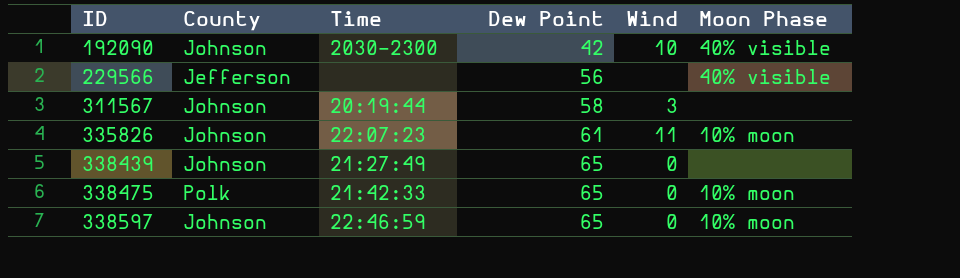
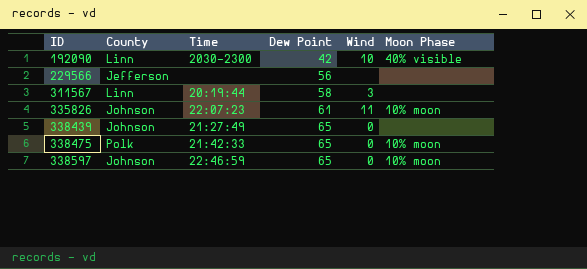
192090 | County: Johnson -> Linn
229566 | Moon Phase: 40% visible -> none
311567 | County: Johnson -> Linn

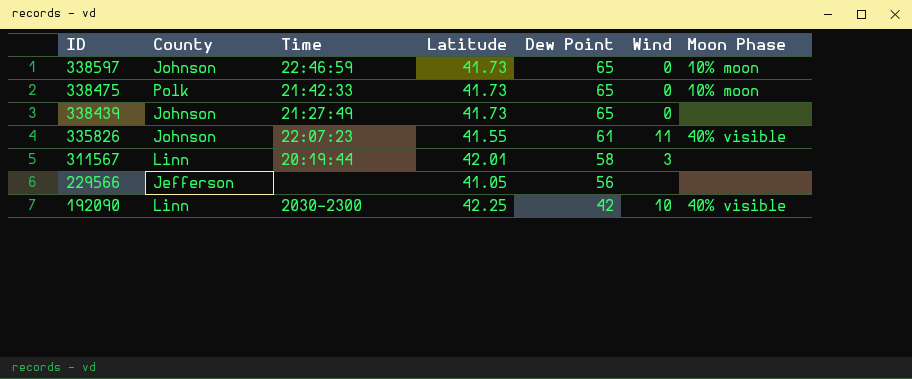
row order: ID ascending -> ID descending
column Latitude | position: none -> 4
335826 | Moon Phase: 10% moon -> 40% visible

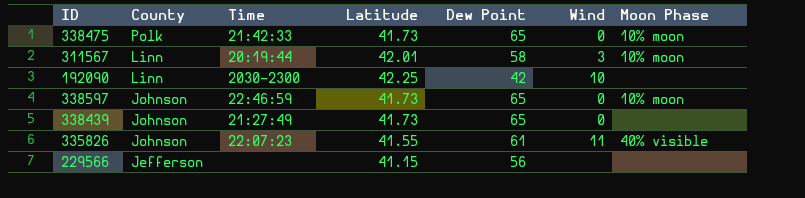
row order: ID descending -> County descending
311567 | Moon Phase: none -> 10% moon
192090 | Moon Phase: 40% visible -> none
229566 | Latitude: 41.05 -> 41.15

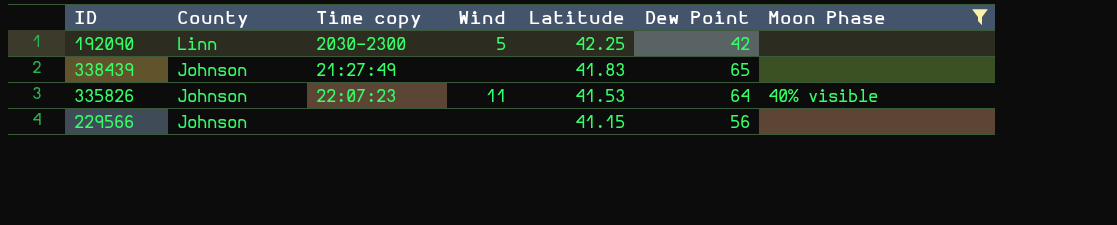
filter: none -> Moon Phase != 10% moon
column name: Time -> Time copy
column Wind | position: 6 -> 4
192090 | Wind: 10 -> 5
338439 | Wind: 0 -> none
338439 | Latitude: 41.73 -> 41.83
335826 | Latitude: 41.55 -> 41.53
335826 | Dew Point: 61 -> 64
229566 | County: Jefferson -> Johnson

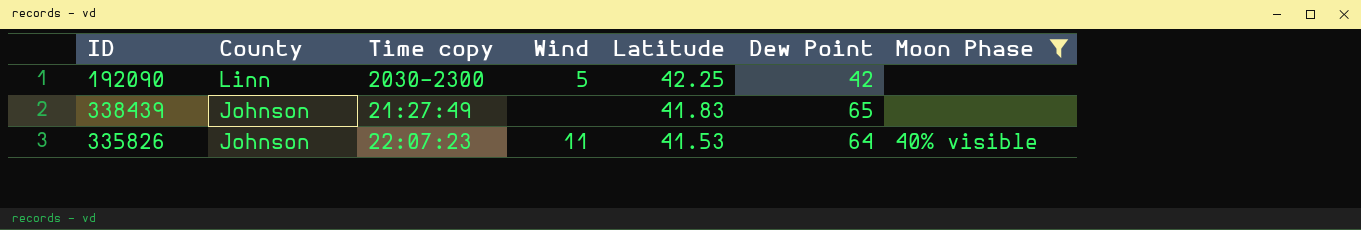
row 229566: Johnson | none | none | 41.15 | 56 | none -> none

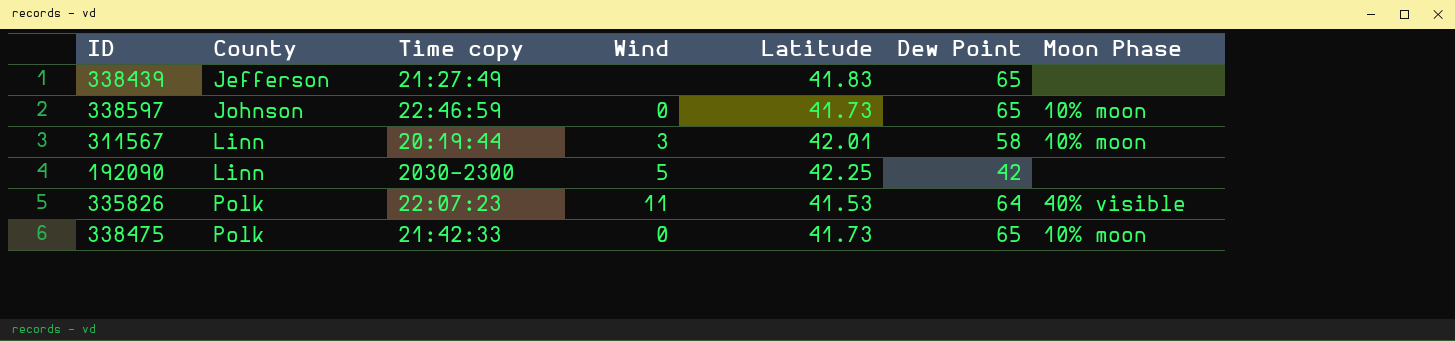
filter: Moon Phase != 10% moon -> none
row order: County descending -> County ascending
338439 | County: Johnson -> Jefferson
335826 | County: Johnson -> Polk

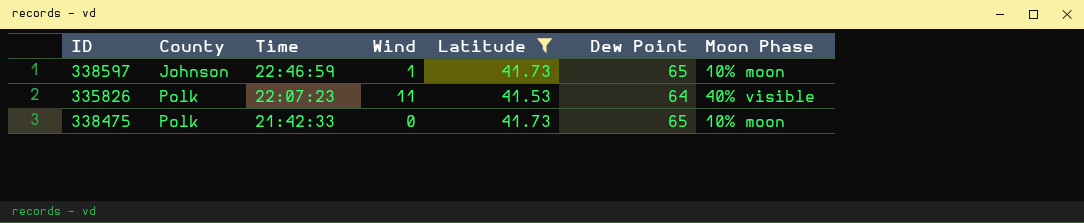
filter: none -> Latitude <= 41.73
column name: Time copy -> Time
338597 | Wind: 0 -> 1

